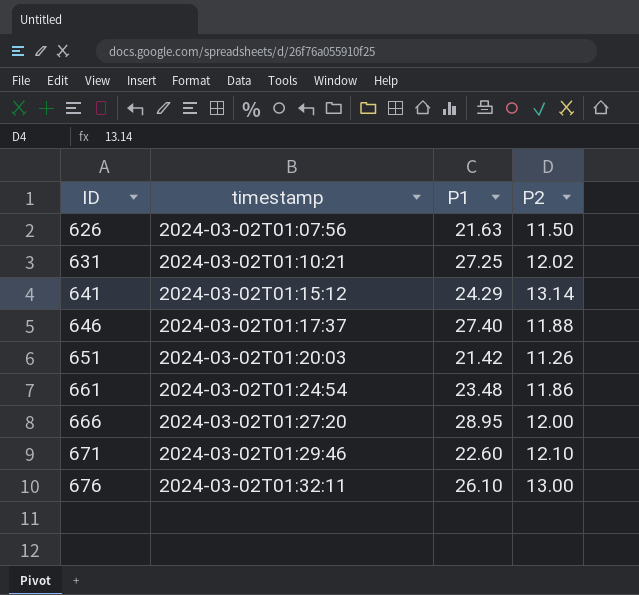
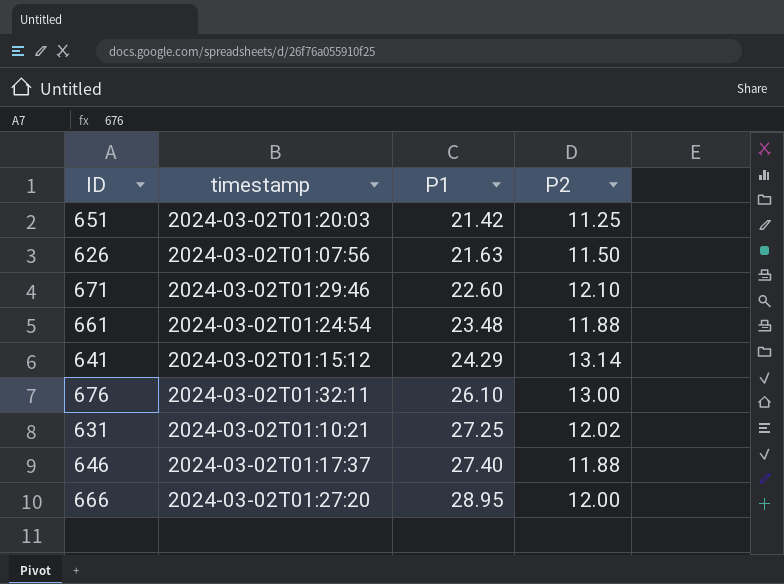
row order: ID ascending -> P1 ascending
651 | P2: 11.26 -> 11.25
661 | P2: 11.86 -> 11.88

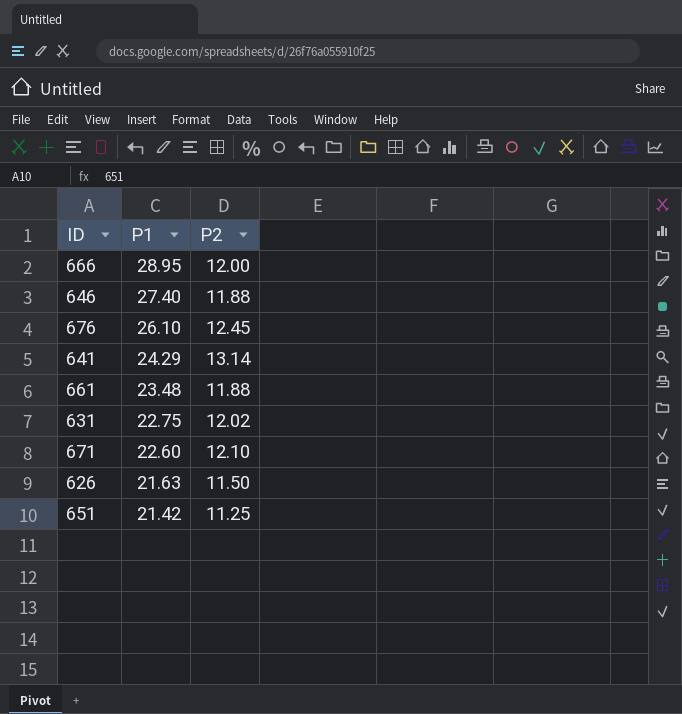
row order: P1 ascending -> P1 descending
column timestamp | position: 2 -> none
676 | P2: 13.00 -> 12.45
631 | P1: 27.25 -> 22.75

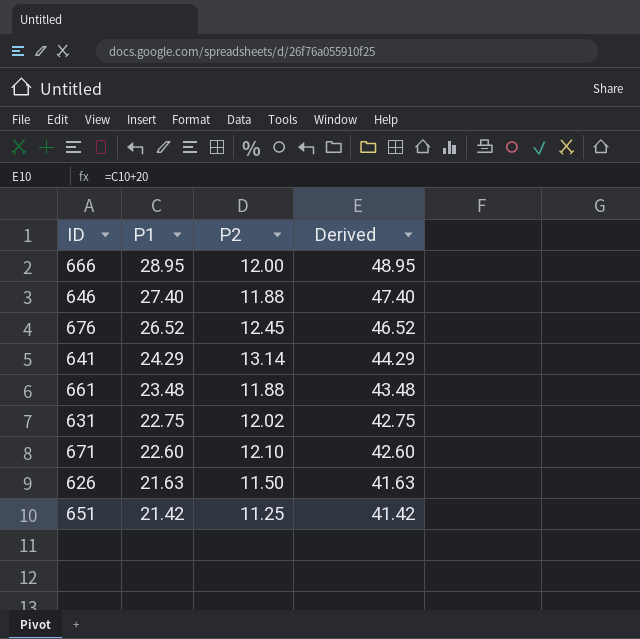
column Derived | formula: none -> [P1] + 20
676 | P1: 26.10 -> 26.52

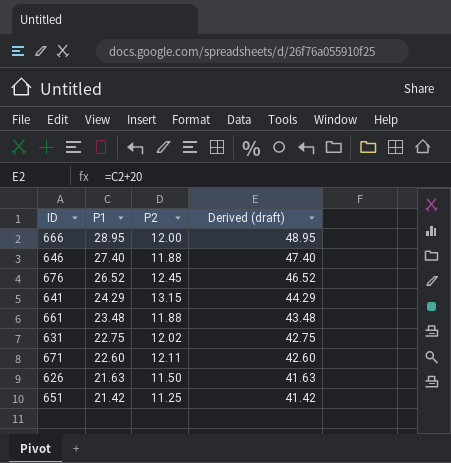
column name: Derived -> Derived (draft)
641 | P2: 13.14 -> 13.15
671 | P2: 12.10 -> 12.11

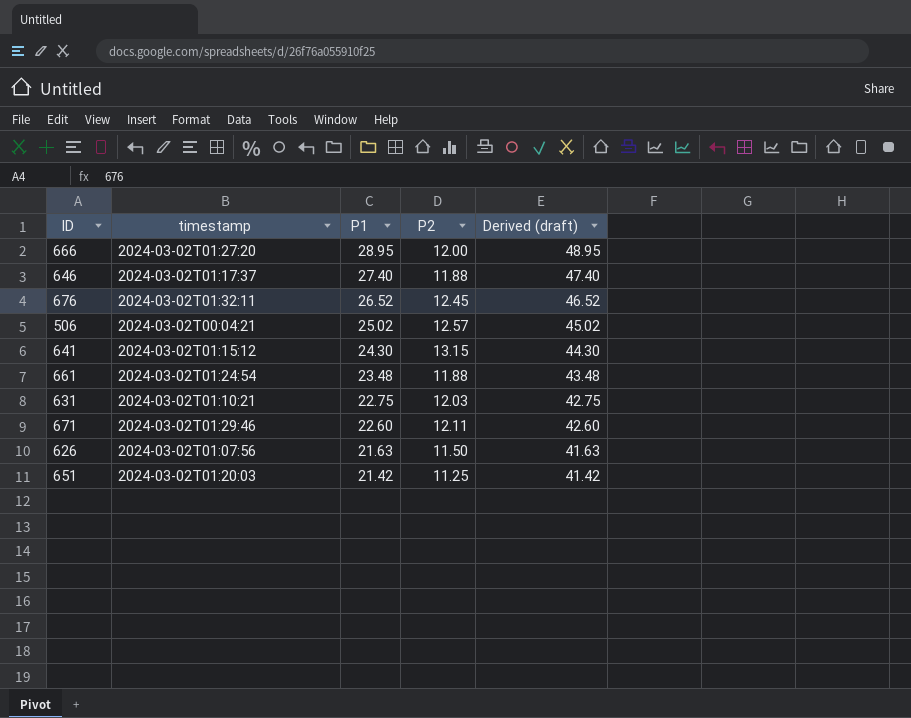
column timestamp | position: none -> 2
row 506: none -> 2024-03-02T00:04:21 | 25.02 | 12.57 | 45.02
641 | P1: 24.29 -> 24.30
641 | Derived (draft): 44.29 -> 44.30
631 | P2: 12.02 -> 12.03

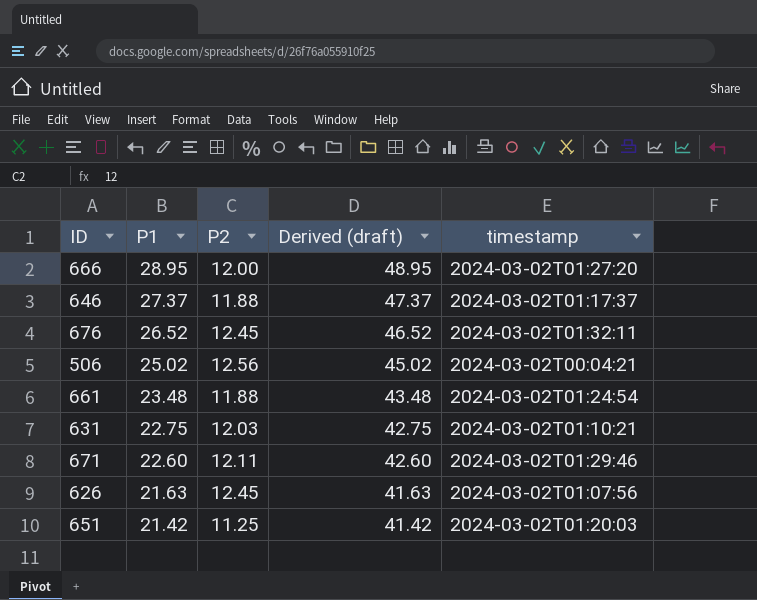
column timestamp | position: 2 -> 5
row 641: 2024-03-02T01:15:12 | 24.30 | 13.15 | 44.30 -> none
646 | P1: 27.40 -> 27.37
646 | Derived (draft): 47.40 -> 47.37
506 | P2: 12.57 -> 12.56
626 | P2: 11.50 -> 12.45

